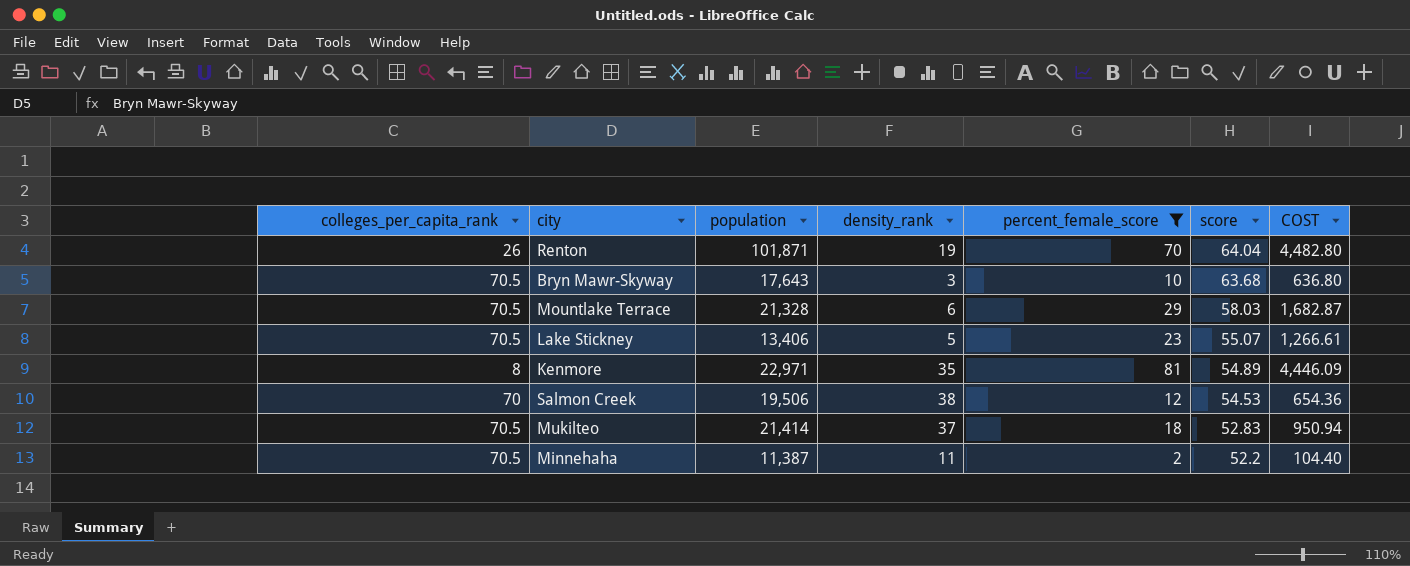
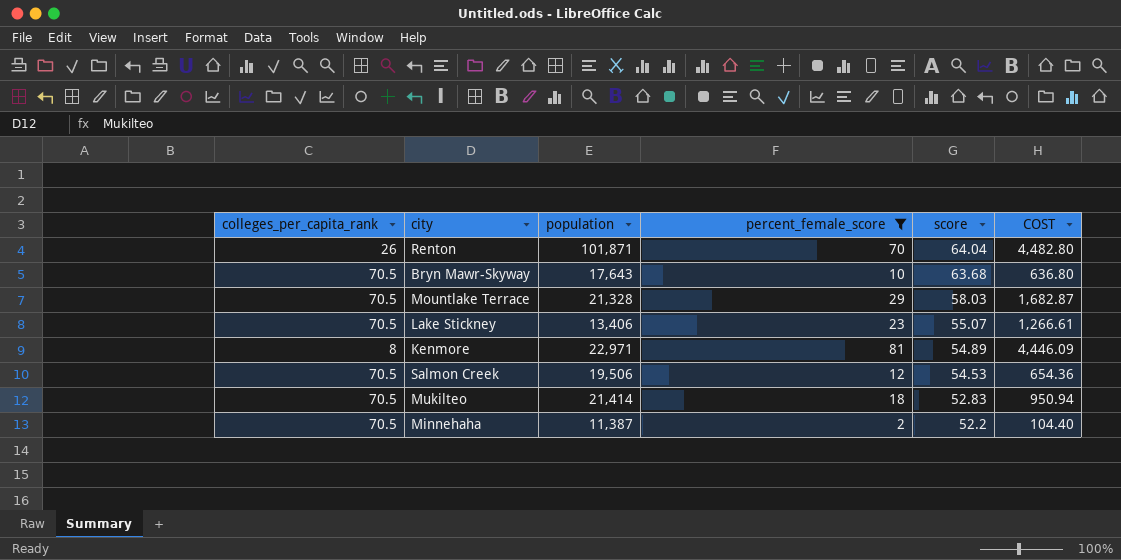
column density_rank | position: 4 -> none
Salmon Creek | colleges_per_capita_rank: 70 -> 70.5

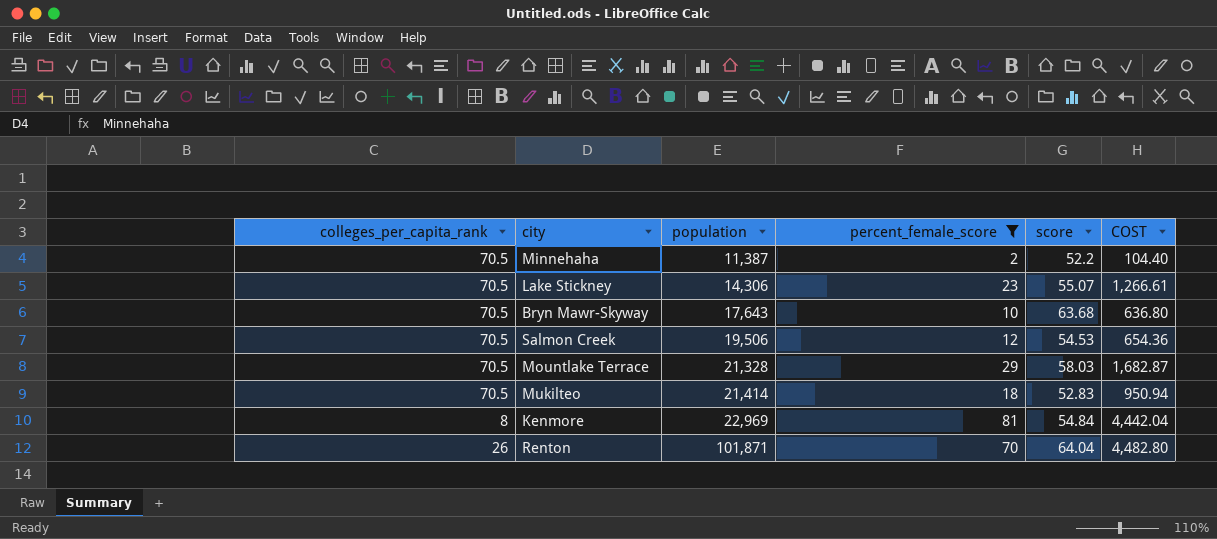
row order: score descending -> population ascending
Lake Stickney | population: 13,406 -> 14,306
Kenmore | population: 22,971 -> 22,969
Kenmore | score: 54.89 -> 54.84
Kenmore | COST: 4,446.09 -> 4,442.04

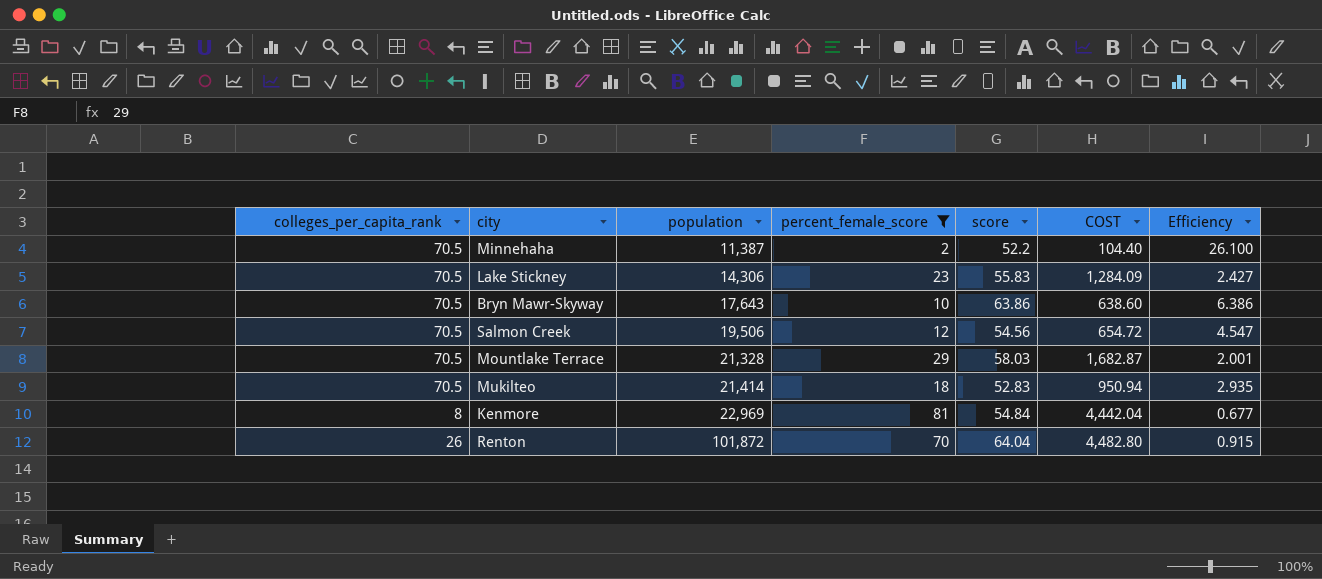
column Efficiency | formula: none -> [score] / [percent_female_score]
Lake Stickney | score: 55.07 -> 55.83
Lake Stickney | COST: 1,266.61 -> 1,284.09
Bryn Mawr-Skyway | score: 63.68 -> 63.86
Bryn Mawr-Skyway | COST: 636.80 -> 638.60
Salmon Creek | score: 54.53 -> 54.56
Salmon Creek | COST: 654.36 -> 654.72
Renton | population: 101,871 -> 101,872

